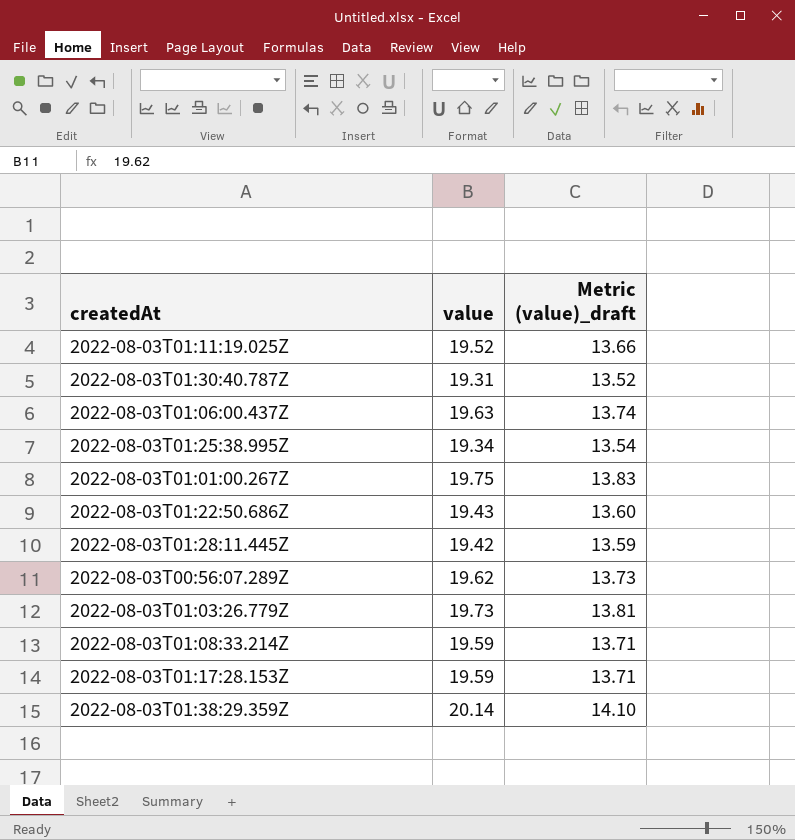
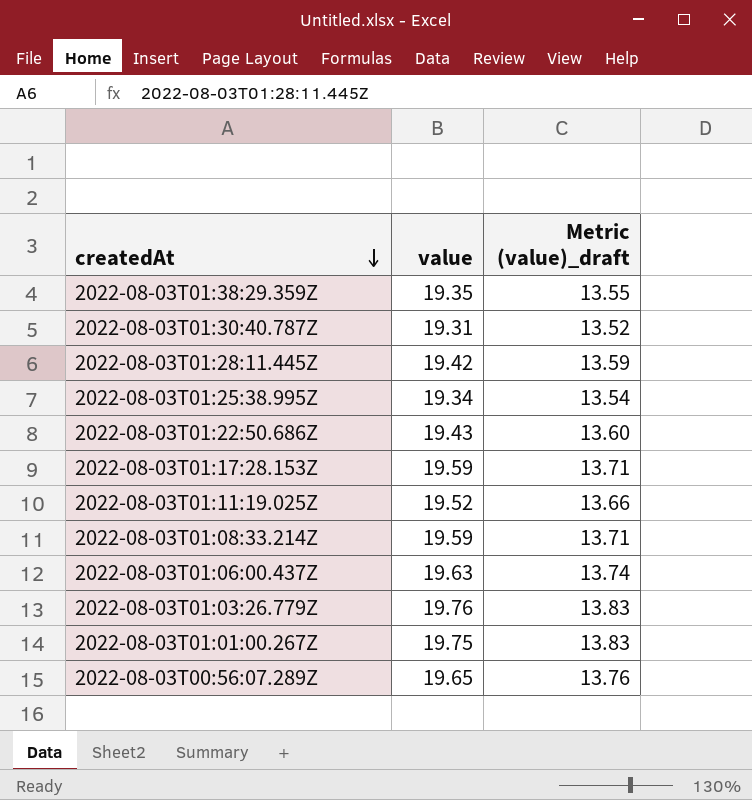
row order: none -> createdAt descending
2022-08-03T01:38:29.359Z | value: 20.14 -> 19.35
2022-08-03T01:38:29.359Z | Metric (value)_draft: 14.10 -> 13.55
2022-08-03T01:03:26.779Z | value: 19.73 -> 19.76
2022-08-03T01:03:26.779Z | Metric (value)_draft: 13.81 -> 13.83
2022-08-03T00:56:07.289Z | value: 19.62 -> 19.65
2022-08-03T00:56:07.289Z | Metric (value)_draft: 13.73 -> 13.76

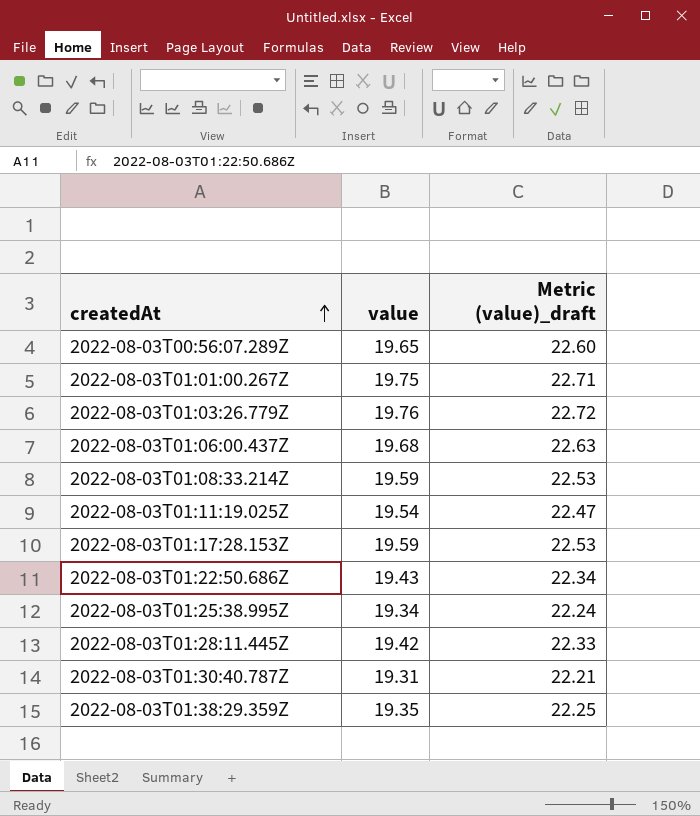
row order: createdAt descending -> createdAt ascending
column Metric (value)_draft | formula: [value] * 0.7 -> [value] * 1.15
2022-08-03T01:06:00.437Z | value: 19.63 -> 19.68
2022-08-03T01:11:19.025Z | value: 19.52 -> 19.54

